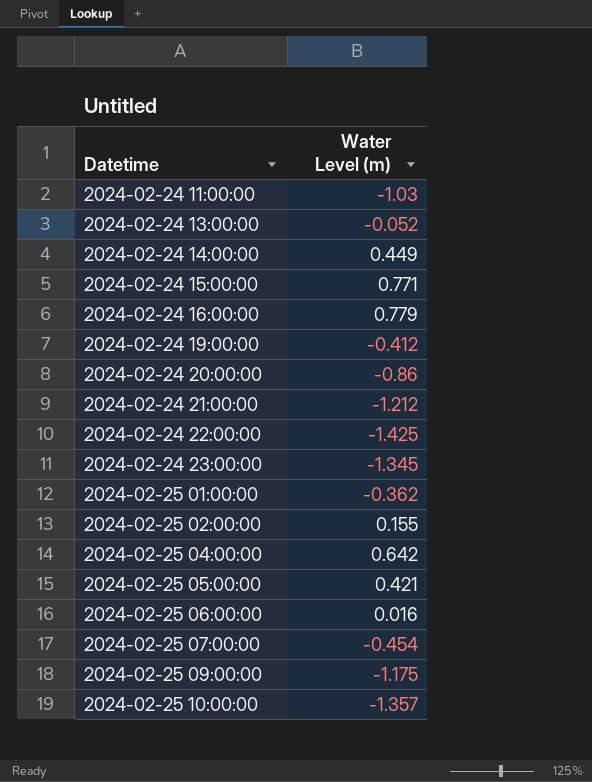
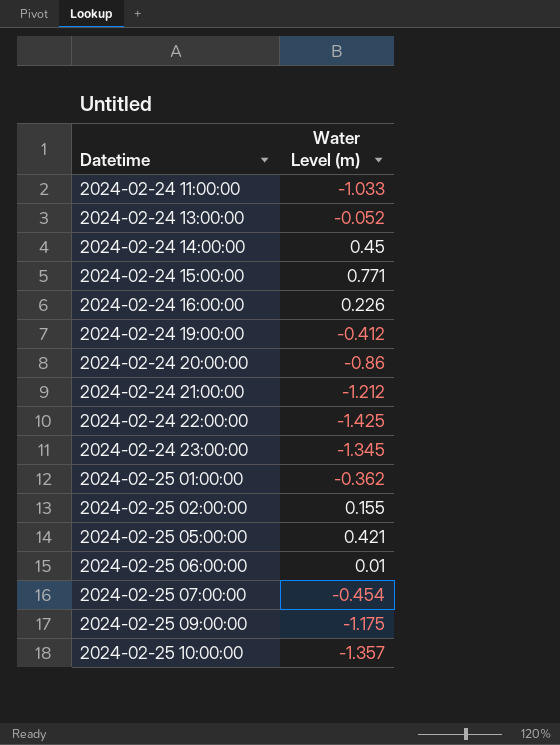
row 2024-02-25 04:00:00: 0.642 -> none
2024-02-24 11:00:00 | Water Level (m): -1.03 -> -1.033
2024-02-24 14:00:00 | Water Level (m): 0.449 -> 0.45
2024-02-24 16:00:00 | Water Level (m): 0.779 -> 0.226
2024-02-25 06:00:00 | Water Level (m): 0.016 -> 0.01

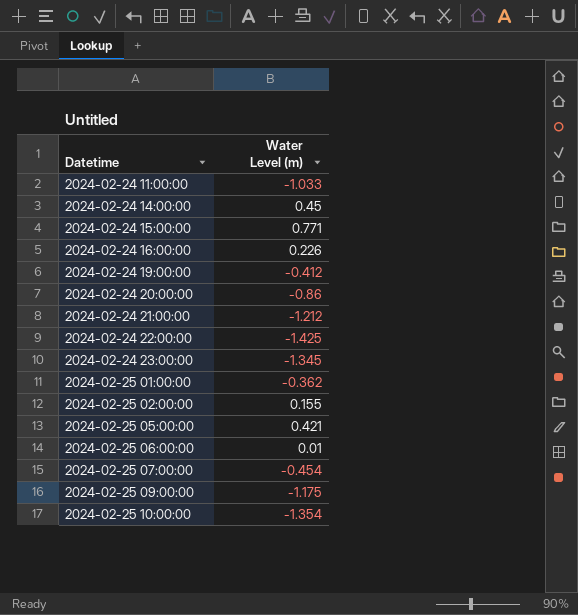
row 2024-02-24 13:00:00: -0.052 -> none
2024-02-25 10:00:00 | Water Level (m): -1.357 -> -1.354

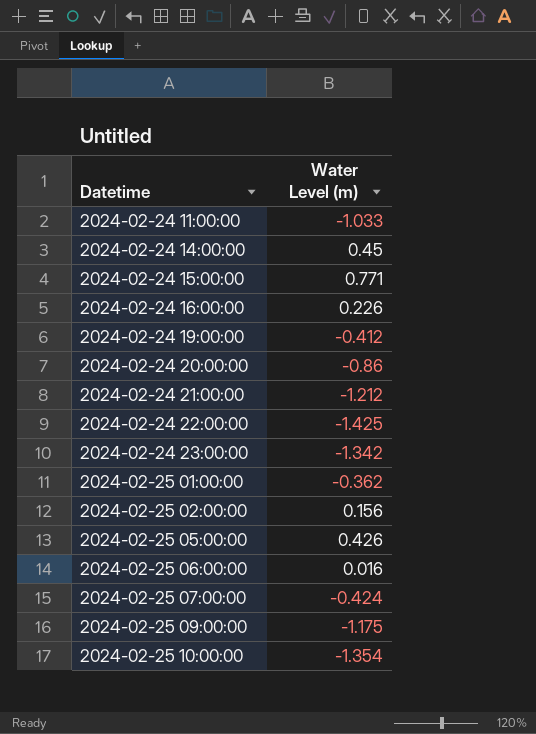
2024-02-24 23:00:00 | Water Level (m): -1.345 -> -1.342
2024-02-25 02:00:00 | Water Level (m): 0.155 -> 0.156
2024-02-25 05:00:00 | Water Level (m): 0.421 -> 0.426
2024-02-25 06:00:00 | Water Level (m): 0.01 -> 0.016
2024-02-25 07:00:00 | Water Level (m): -0.454 -> -0.424

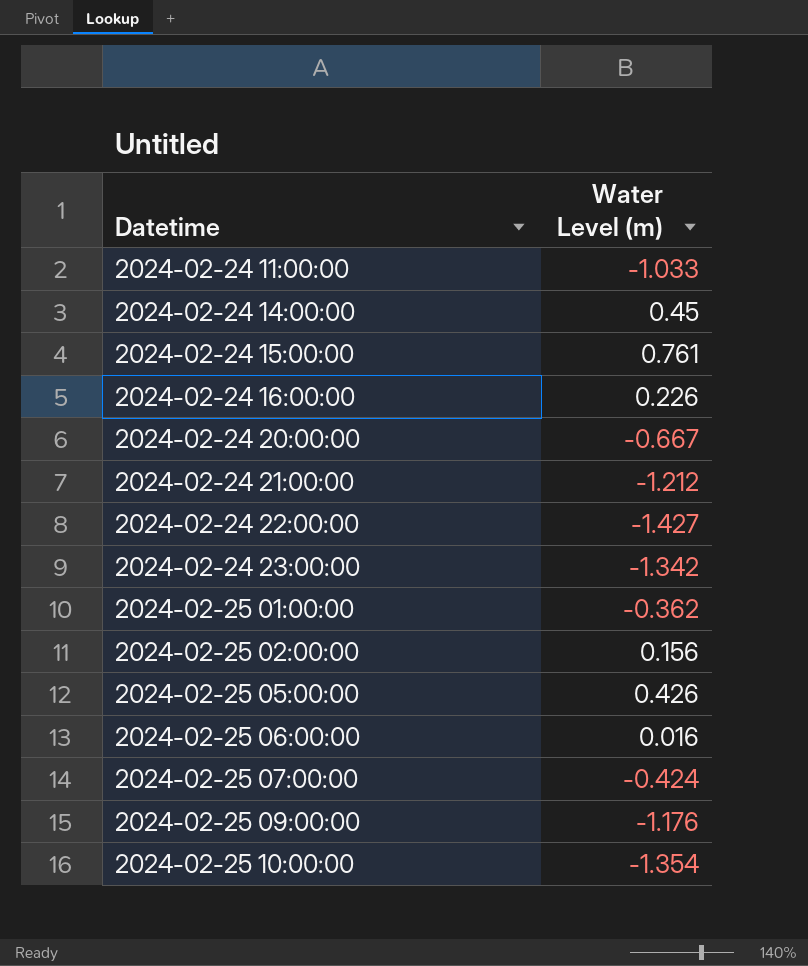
row 2024-02-24 19:00:00: -0.412 -> none
2024-02-24 15:00:00 | Water Level (m): 0.771 -> 0.761
2024-02-24 20:00:00 | Water Level (m): -0.86 -> -0.667
2024-02-24 22:00:00 | Water Level (m): -1.425 -> -1.427
2024-02-25 09:00:00 | Water Level (m): -1.175 -> -1.176

